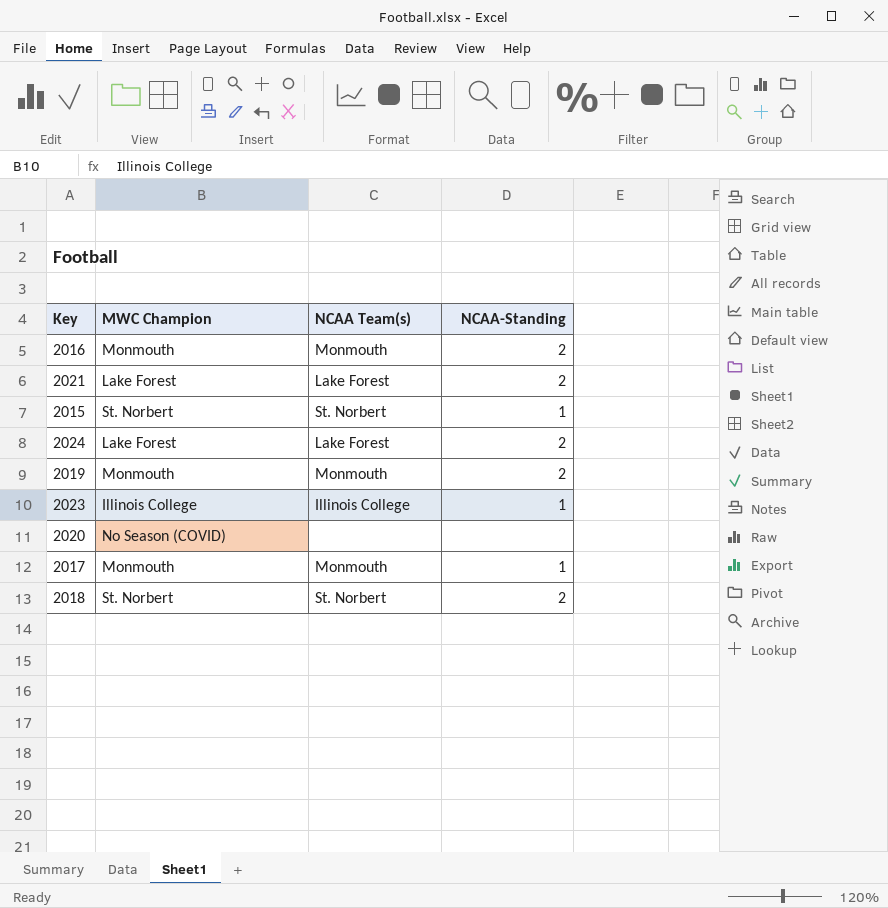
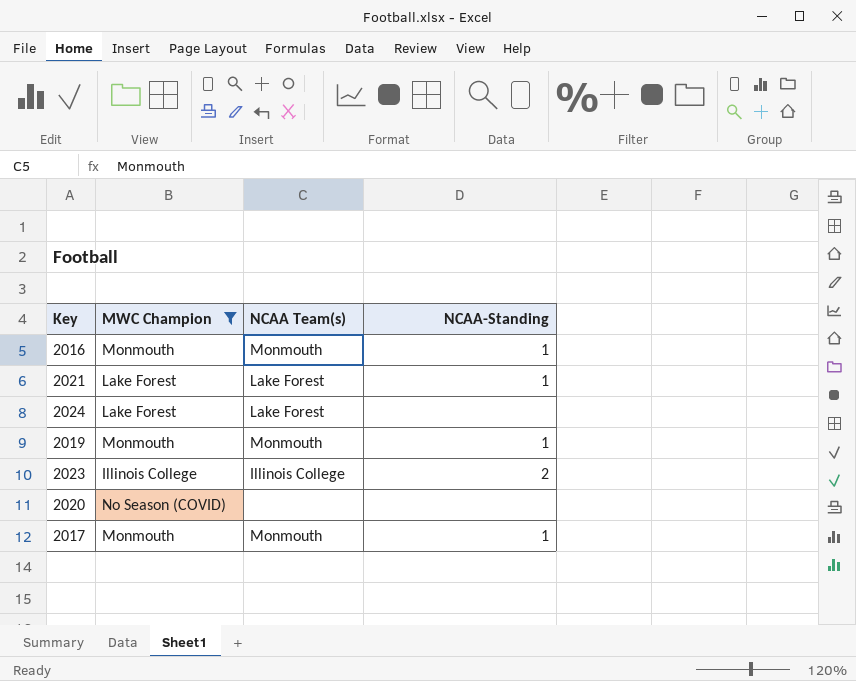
filter: none -> MWC Champion != St. Norbert
2016 | NCAA-Standing: 2 -> 1
2021 | NCAA-Standing: 2 -> 1
2024 | NCAA-Standing: 2 -> none
2019 | NCAA-Standing: 2 -> 1
2023 | NCAA-Standing: 1 -> 2

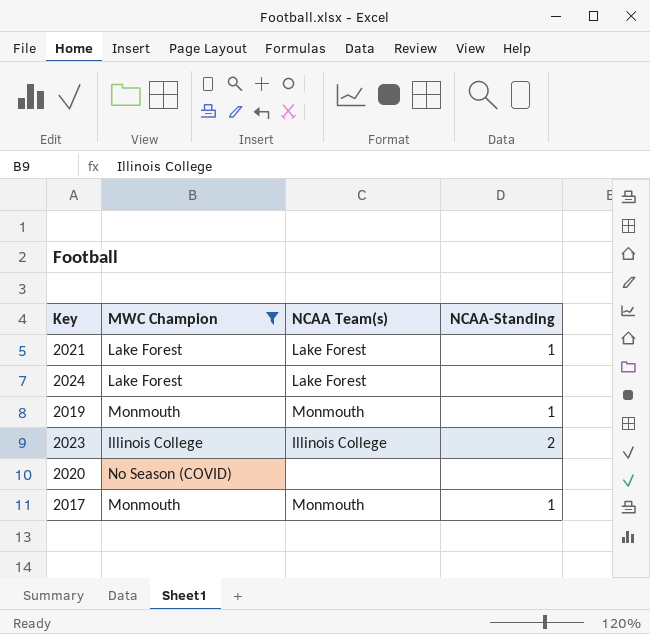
row 2016: Monmouth | Monmouth | 1 -> none

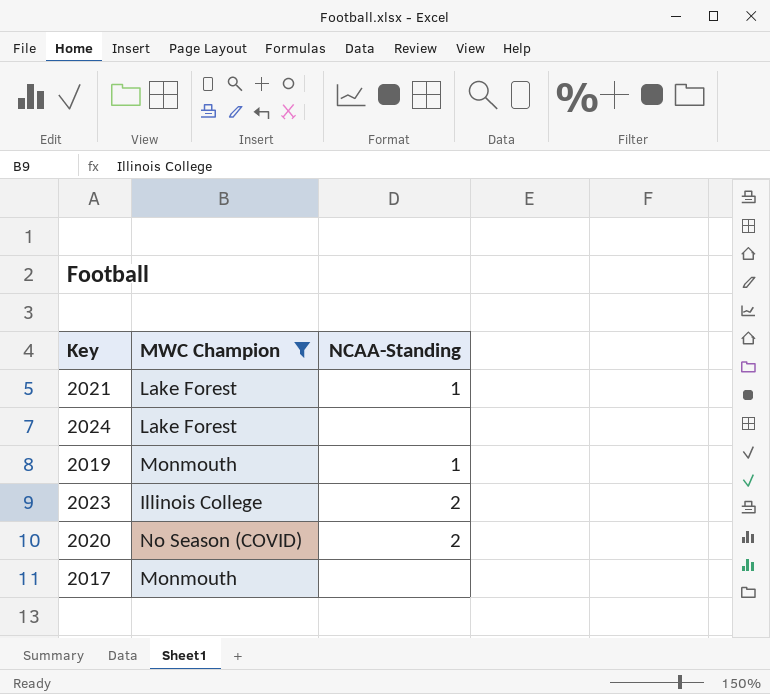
column NCAA Team(s) | position: 3 -> none
2020 | NCAA-Standing: none -> 2
2017 | NCAA-Standing: 1 -> none

